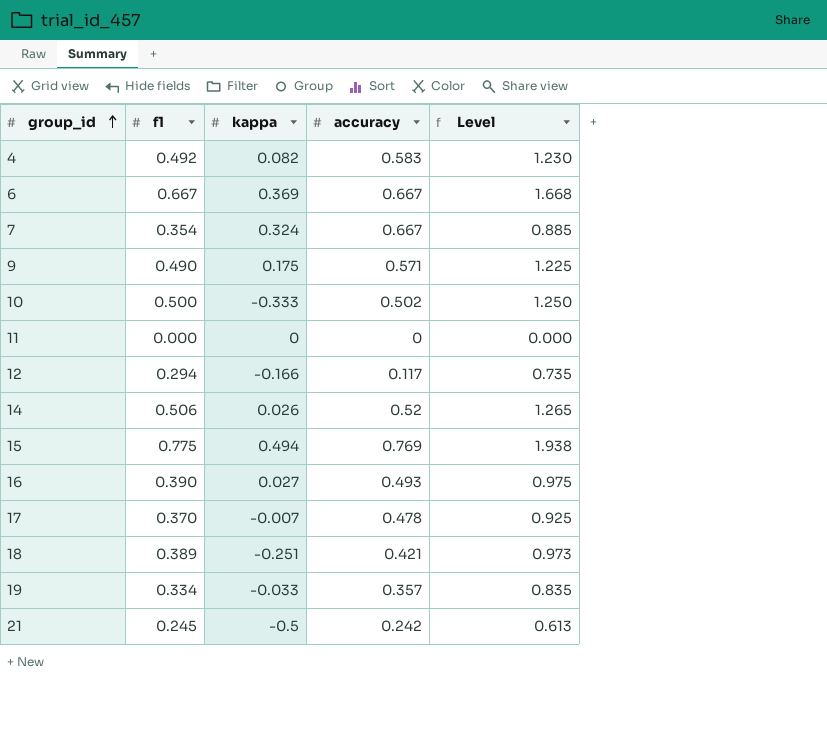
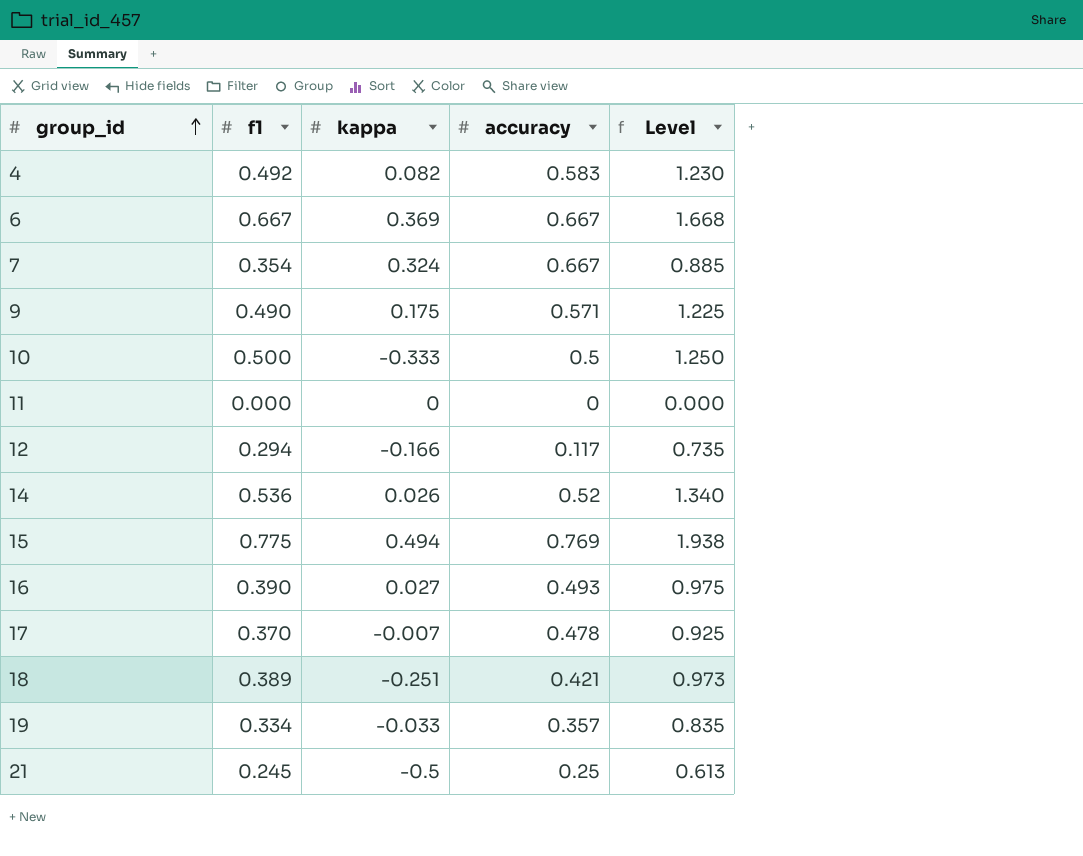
10 | accuracy: 0.502 -> 0.5
14 | f1: 0.506 -> 0.536
14 | Level: 1.265 -> 1.340
21 | accuracy: 0.242 -> 0.25

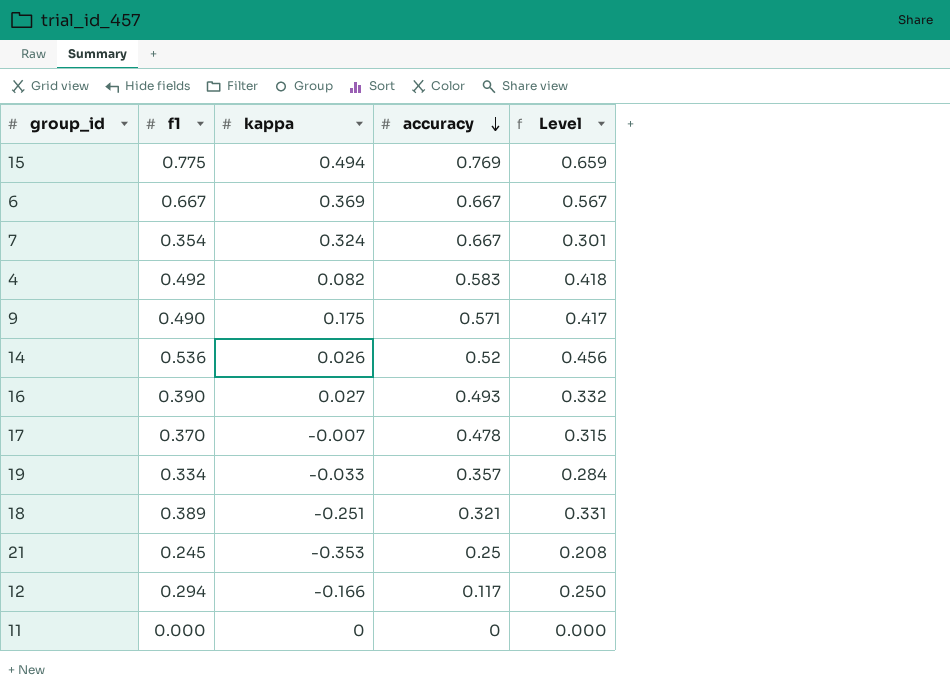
row order: group_id ascending -> accuracy descending
column Level | formula: [f1] * 2.5 -> [f1] * 0.85
row 10: 0.500 | -0.333 | 0.5 | 1.250 -> none
18 | accuracy: 0.421 -> 0.321
21 | kappa: -0.5 -> -0.353

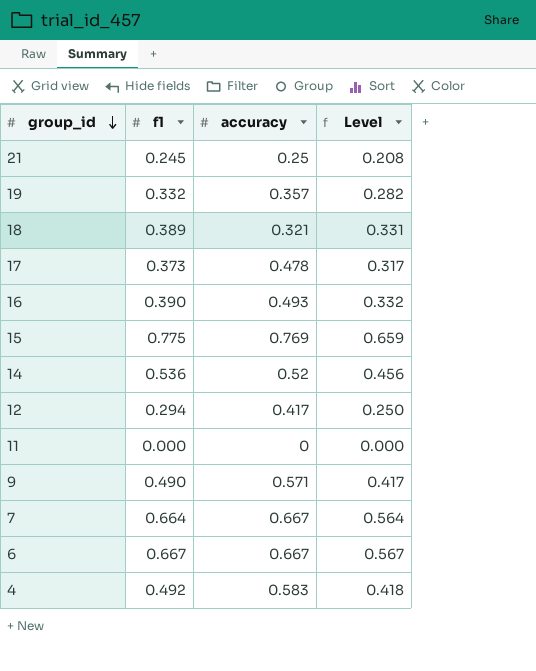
row order: accuracy descending -> group_id descending
column kappa | position: 3 -> none
19 | f1: 0.334 -> 0.332
19 | Level: 0.284 -> 0.282
17 | f1: 0.370 -> 0.373
17 | Level: 0.315 -> 0.317
12 | accuracy: 0.117 -> 0.417
7 | f1: 0.354 -> 0.664
7 | Level: 0.301 -> 0.564

